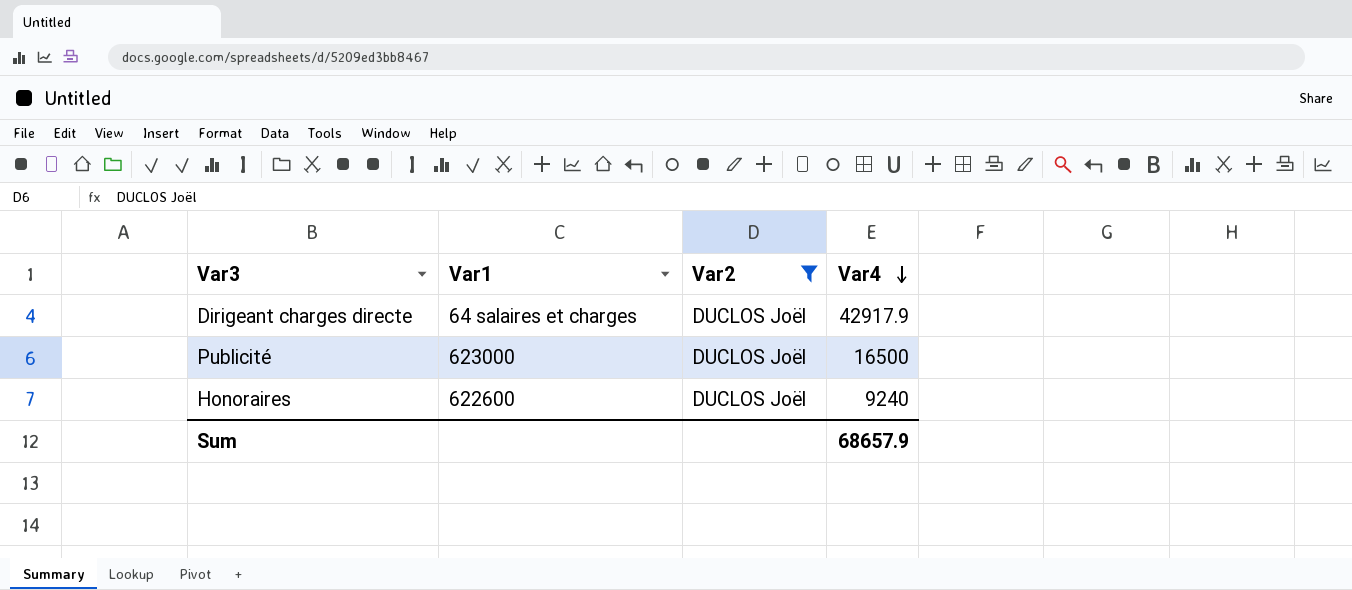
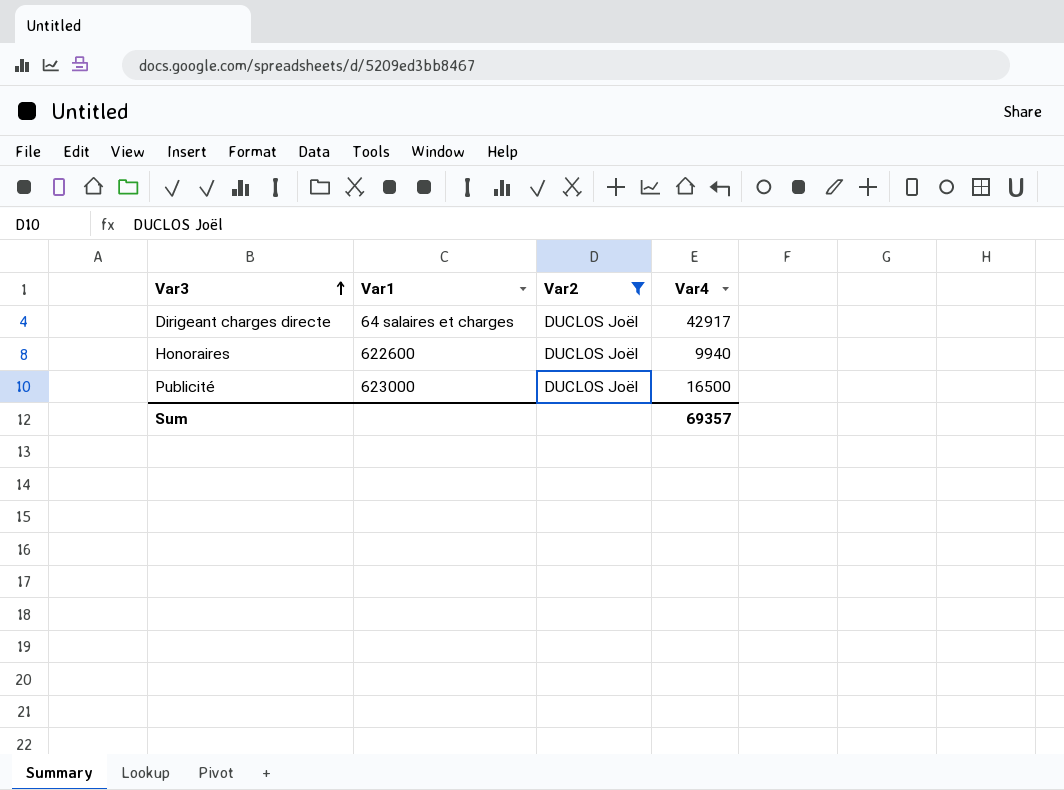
row order: Var4 descending -> Var3 ascending
Dirigeant charges directe | Var4: 42917.9 -> 42917
Honoraires | Var4: 9240 -> 9940
Sum | Var4: 68657.9 -> 69357

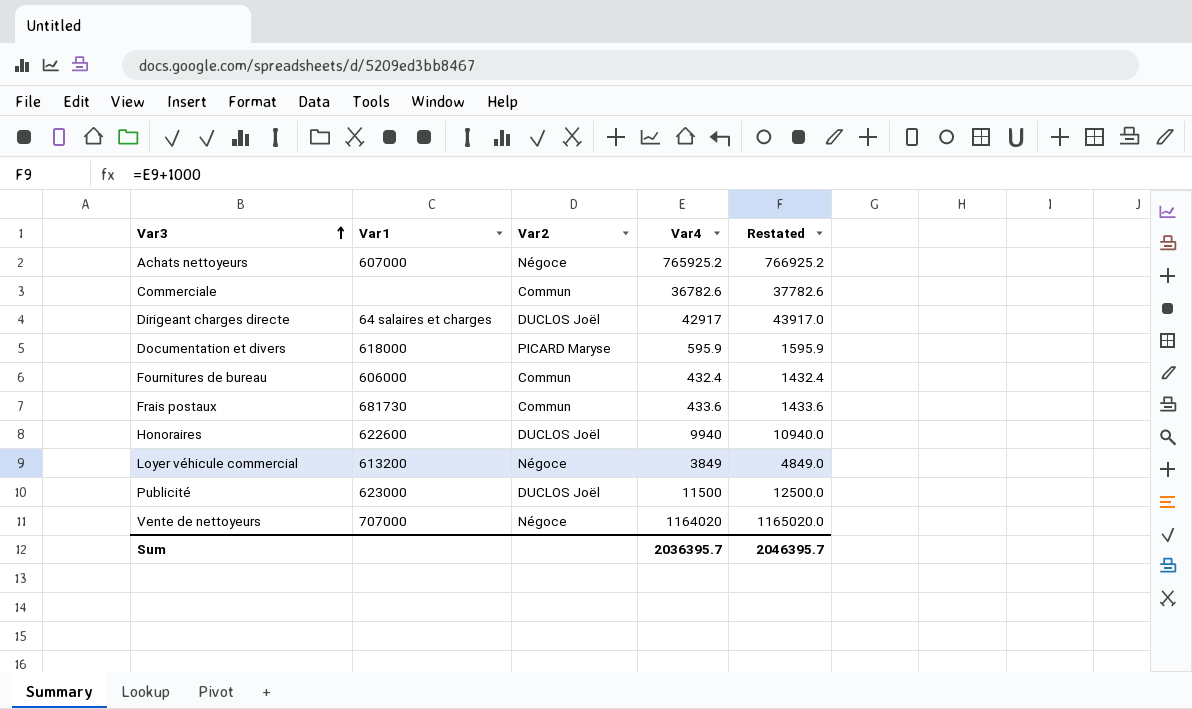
filter: Var2 = DUCLOS Joël -> none
column Restated | formula: none -> [Var4] + 1000
Publicité | Var4: 16500 -> 11500
Sum | Var4: 69357 -> 2036395.7

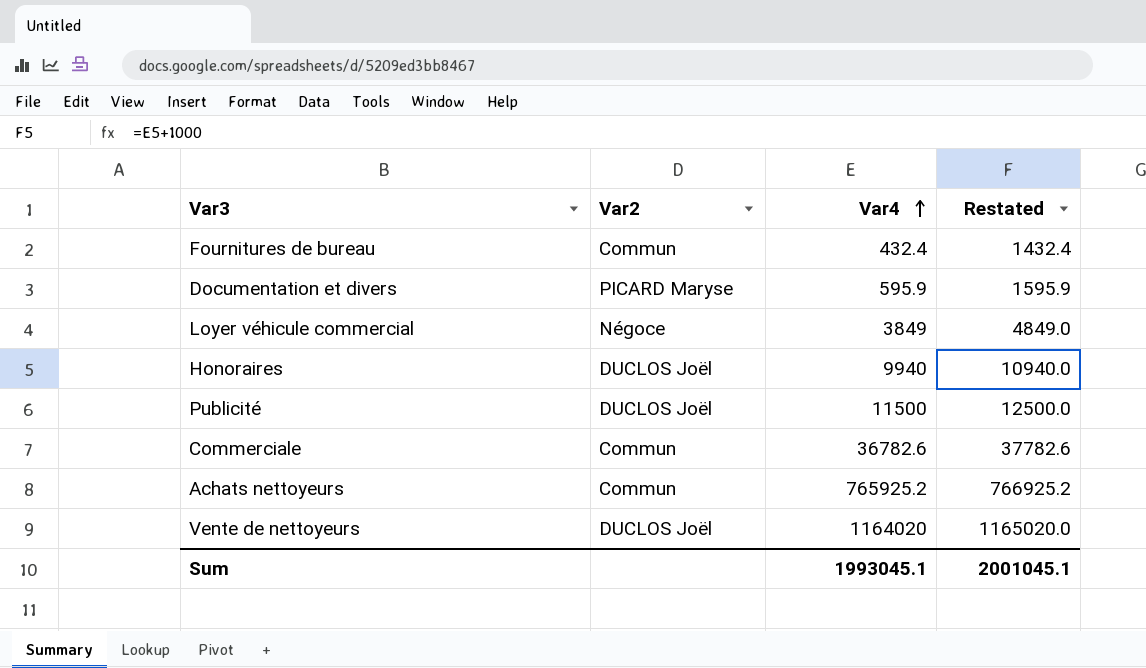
row order: Var3 ascending -> Var4 ascending
column Var1 | position: 2 -> none
row Dirigeant charges directe: 64 salaires et charges | DUCLOS Joël | 42917 | 43917.0 -> none
row Frais postaux: 681730 | Commun | 433.6 | 1433.6 -> none
Achats nettoyeurs | Var2: Négoce -> Commun
Vente de nettoyeurs | Var2: Négoce -> DUCLOS Joël
Sum | Var4: 2036395.7 -> 1993045.1
Sum | Restated: 2046395.7 -> 2001045.1

